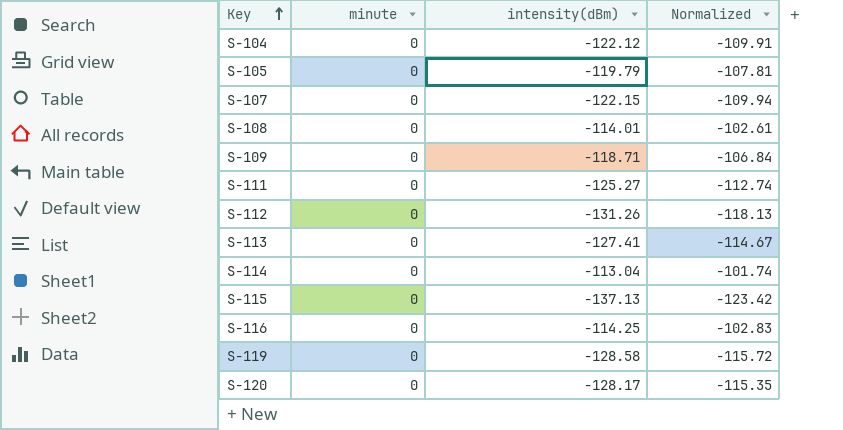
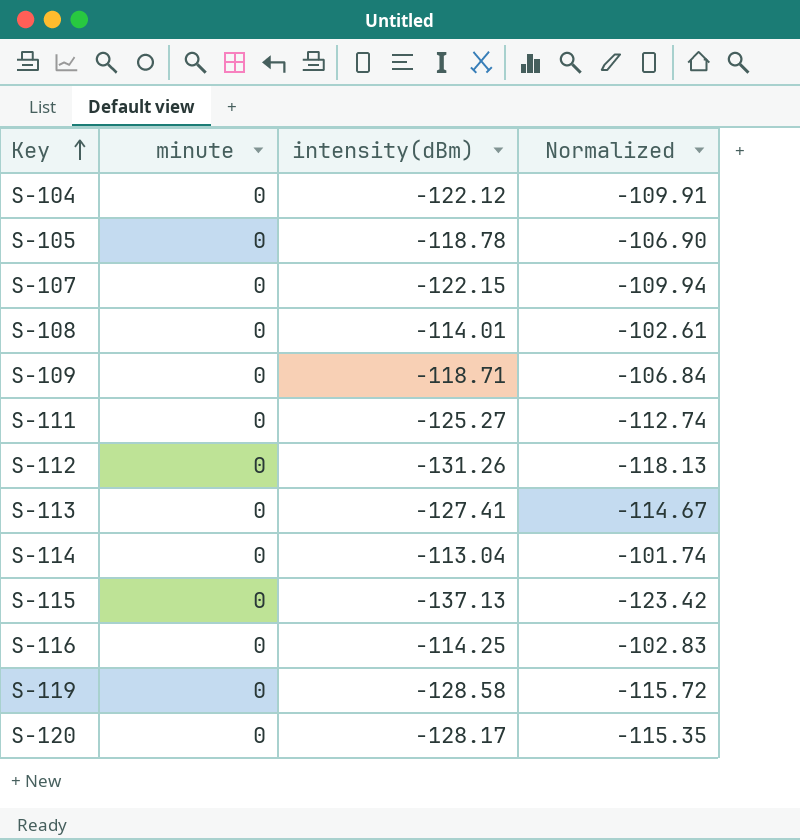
S-105 | intensity(dBm): -119.79 -> -118.78
S-105 | Normalized: -107.81 -> -106.90

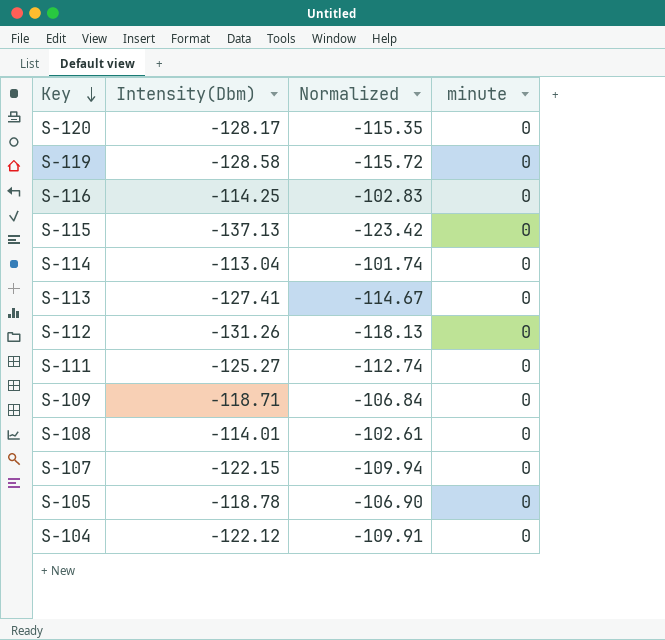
row order: Key ascending -> Key descending
column name: intensity(dBm) -> Intensity(Dbm)
column minute | position: 2 -> 4

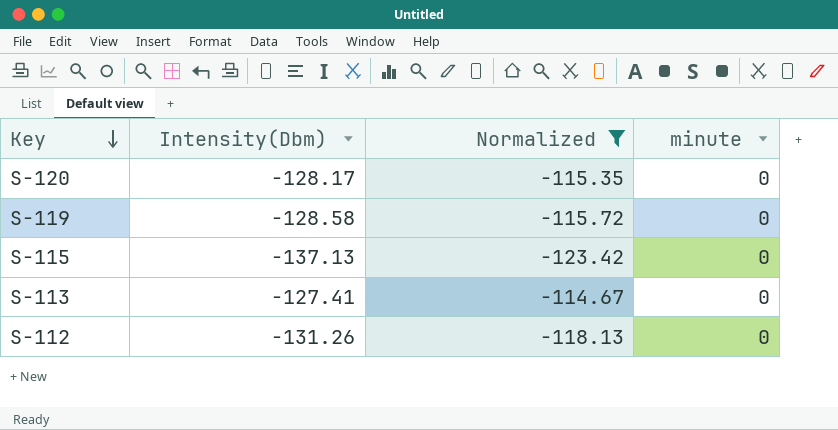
filter: none -> Normalized <= -114.67

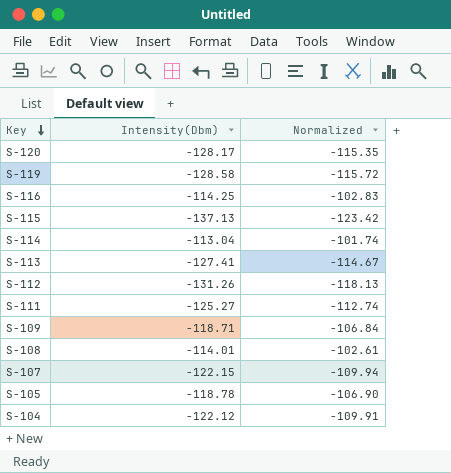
filter: Normalized <= -114.67 -> none
column minute | position: 4 -> none

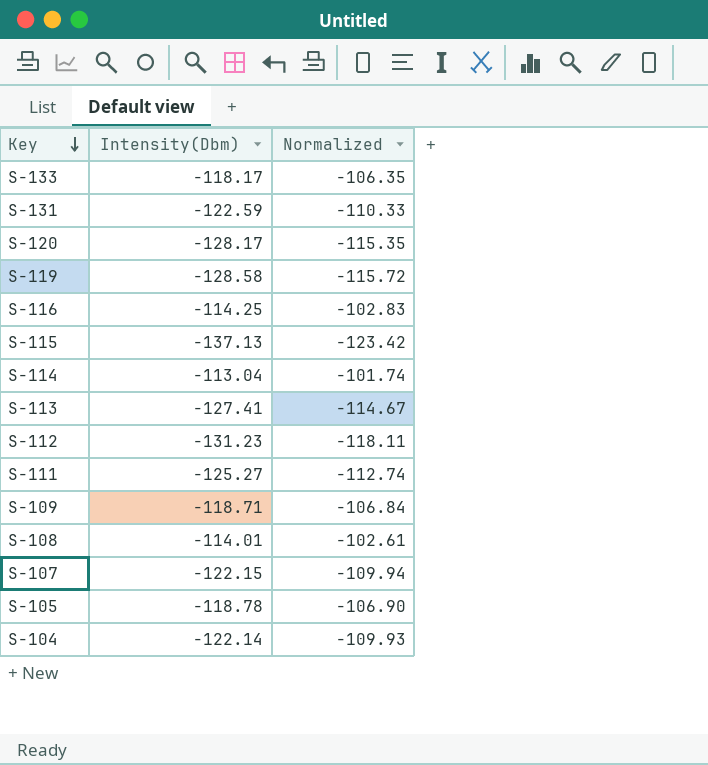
row S-133: none -> -118.17 | -106.35
row S-131: none -> -122.59 | -110.33
S-112 | Intensity(Dbm): -131.26 -> -131.23
S-112 | Normalized: -118.13 -> -118.11
S-104 | Intensity(Dbm): -122.12 -> -122.14
S-104 | Normalized: -109.91 -> -109.93

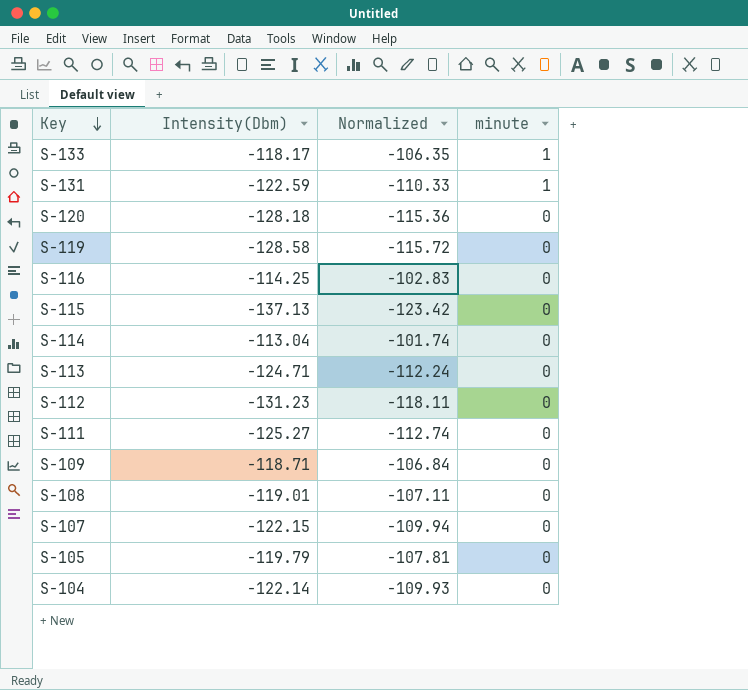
column minute | position: none -> 4
S-120 | Intensity(Dbm): -128.17 -> -128.18
S-120 | Normalized: -115.35 -> -115.36
S-113 | Intensity(Dbm): -127.41 -> -124.71
S-113 | Normalized: -114.67 -> -112.24
S-108 | Intensity(Dbm): -114.01 -> -119.01
S-108 | Normalized: -102.61 -> -107.11
S-105 | Intensity(Dbm): -118.78 -> -119.79
S-105 | Normalized: -106.90 -> -107.81

